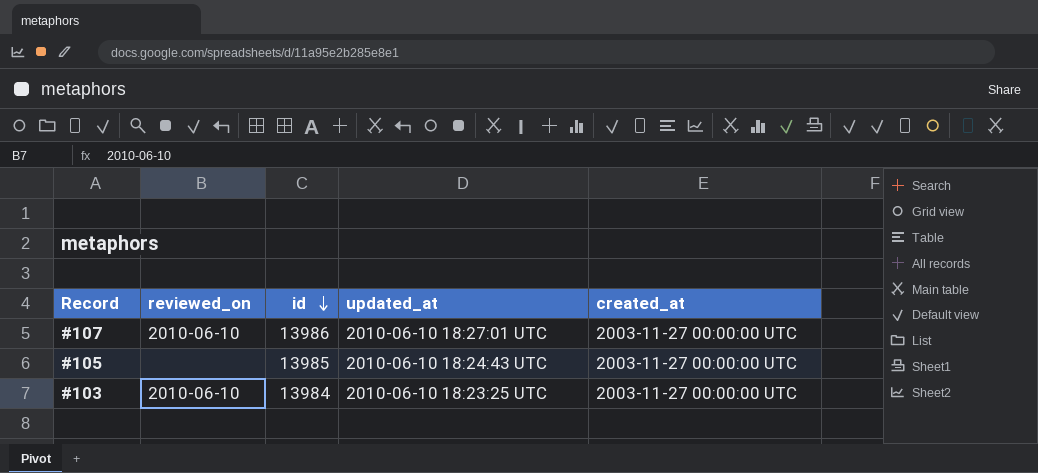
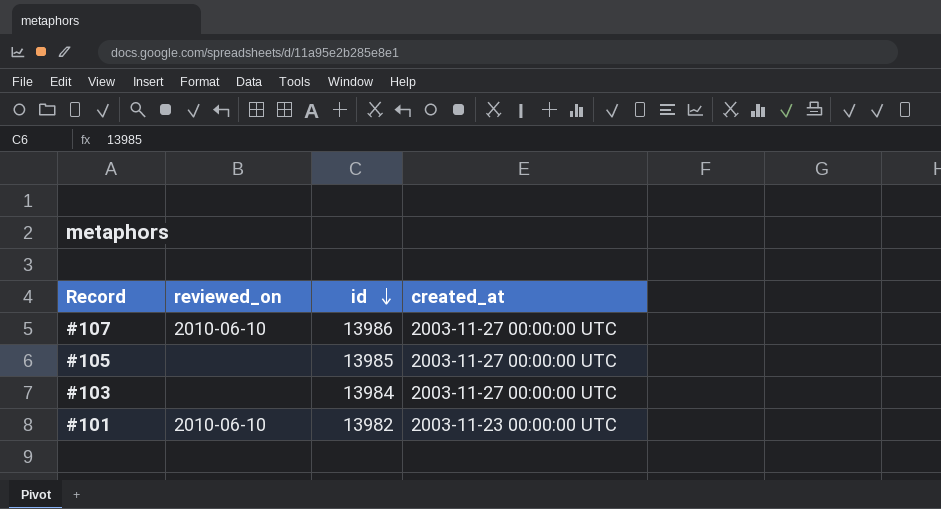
column updated_at | position: 4 -> none
#103 | reviewed_on: 2010-06-10 -> none
row #101: none -> 2010-06-10 | 13982 | 2003-11-23 00:00:00 UTC

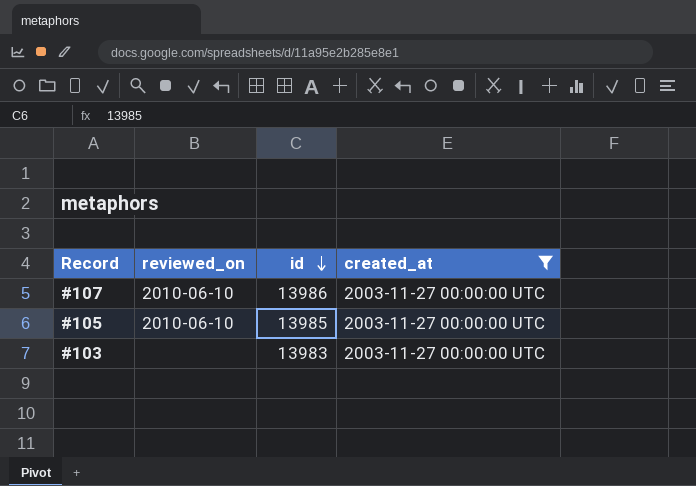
filter: none -> created_at = 2003-11-27 00:00:00 UTC
#105 | reviewed_on: none -> 2010-06-10
#103 | id: 13984 -> 13983

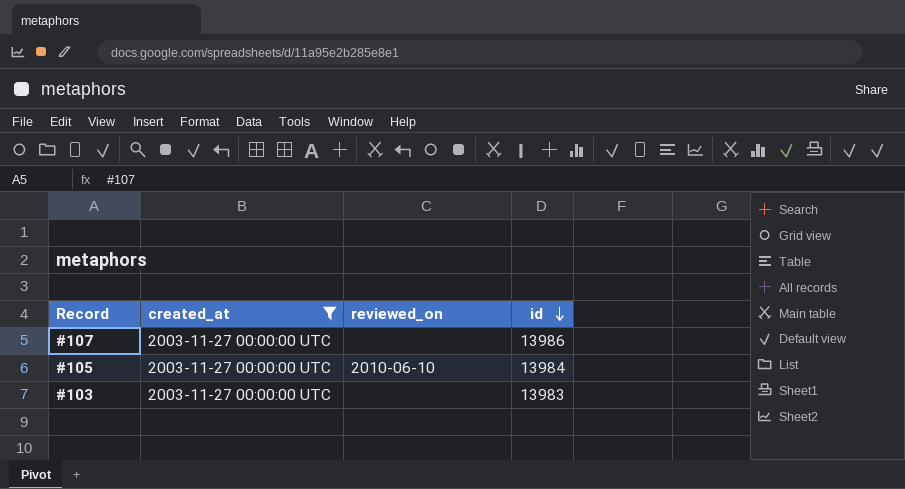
column created_at | position: 4 -> 2
#107 | reviewed_on: 2010-06-10 -> none
#105 | id: 13985 -> 13984

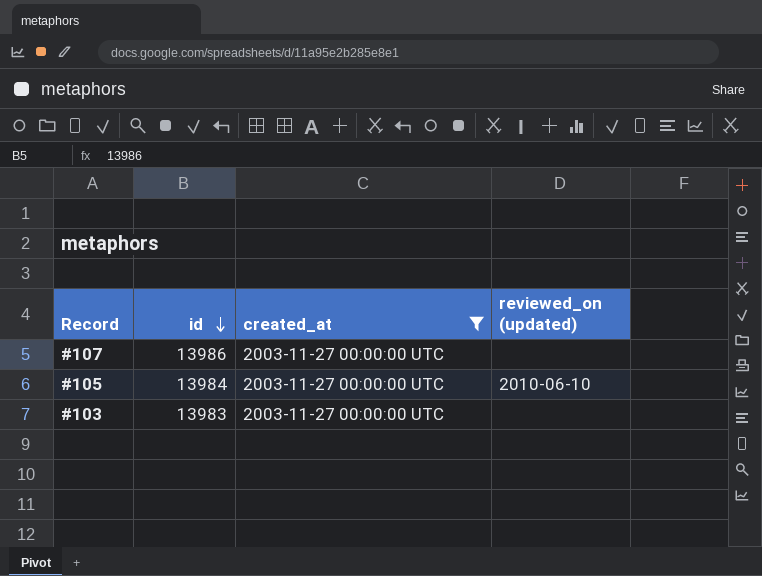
column id | position: 4 -> 2
column name: reviewed_on -> reviewed_on (updated)

